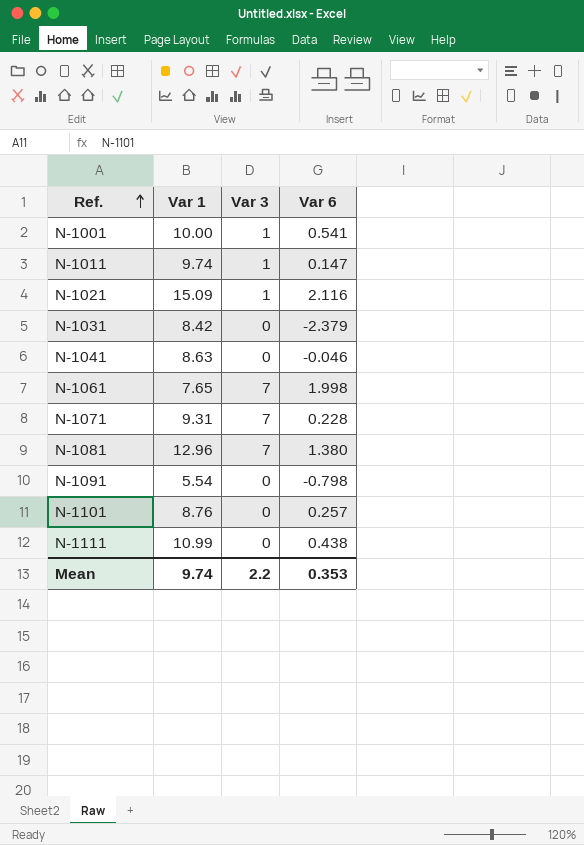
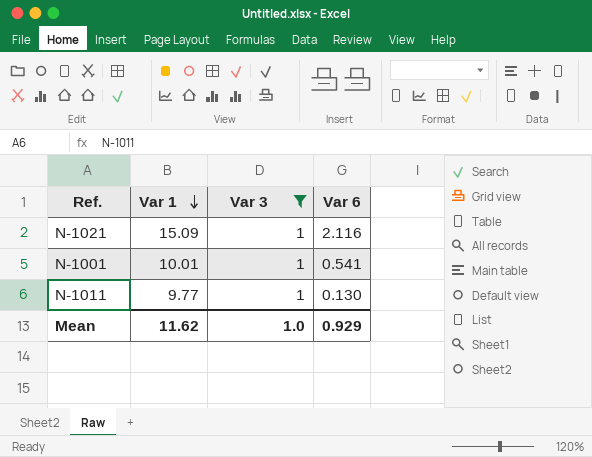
filter: none -> Var 3 = 1
row order: Ref. ascending -> Var 1 descending
N-1001 | Var 1: 10.00 -> 10.01
N-1011 | Var 1: 9.74 -> 9.77
N-1011 | Var 6: 0.147 -> 0.130
Mean | Var 1: 9.74 -> 11.62
Mean | Var 3: 2.2 -> 1.0
Mean | Var 6: 0.353 -> 0.929

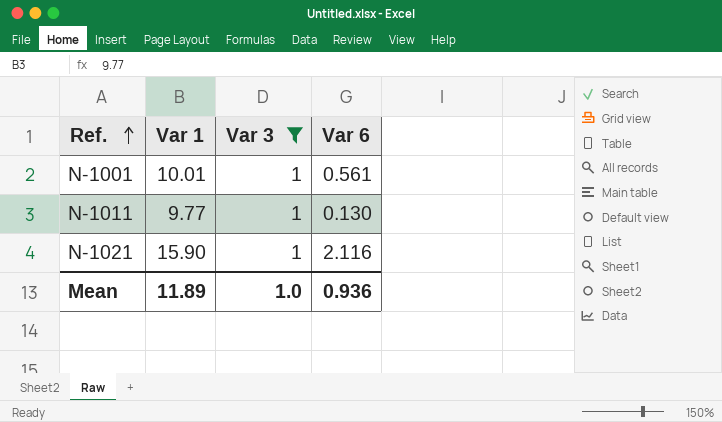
row order: Var 1 descending -> Ref. ascending
N-1001 | Var 6: 0.541 -> 0.561
N-1021 | Var 1: 15.09 -> 15.90
Mean | Var 1: 11.62 -> 11.89
Mean | Var 6: 0.929 -> 0.936

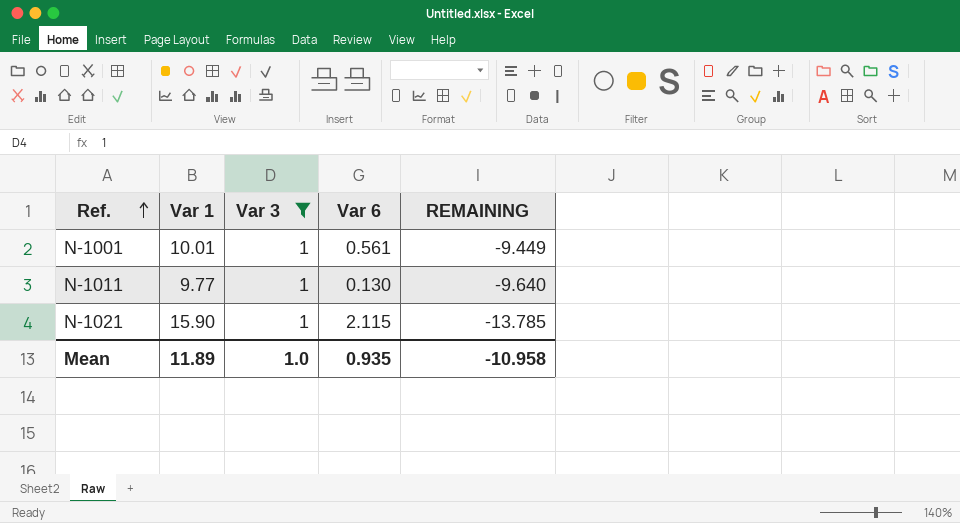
column REMAINING | formula: none -> [Var 6] - [Var 1]
N-1021 | Var 6: 2.116 -> 2.115
Mean | Var 6: 0.936 -> 0.935

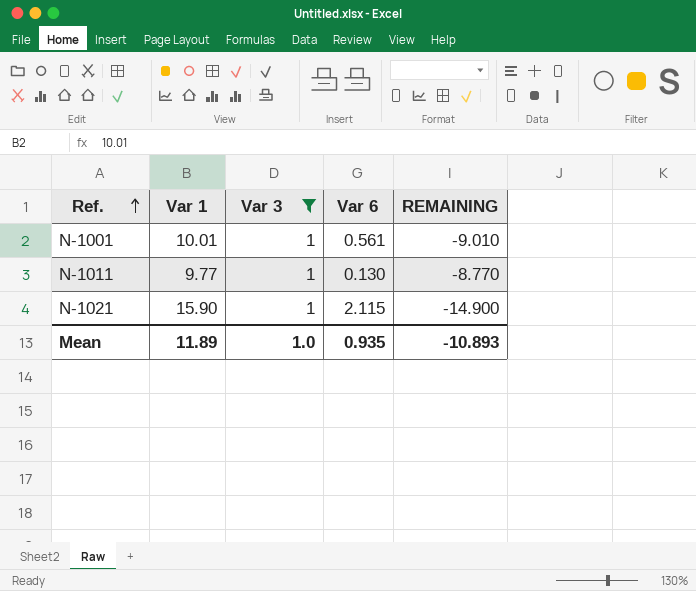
column REMAINING | formula: [Var 6] - [Var 1] -> [Var 3] - [Var 1]
Mean | REMAINING: -10.958 -> -10.893

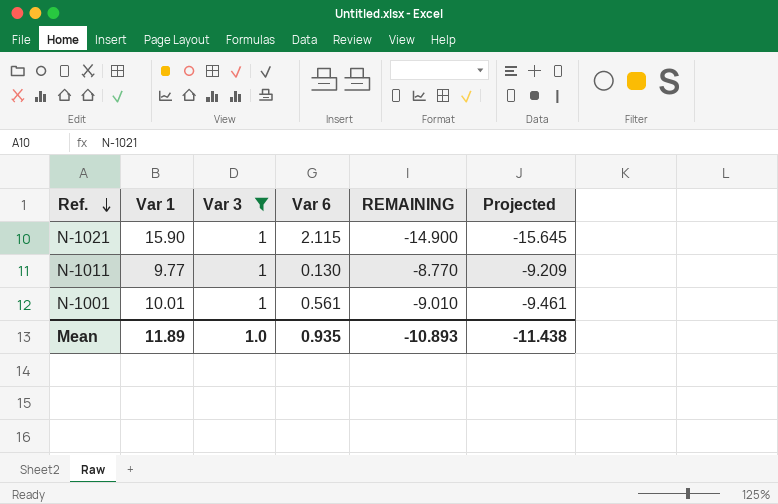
row order: Ref. ascending -> Ref. descending
column Projected | formula: none -> [REMAINING] * 1.05

